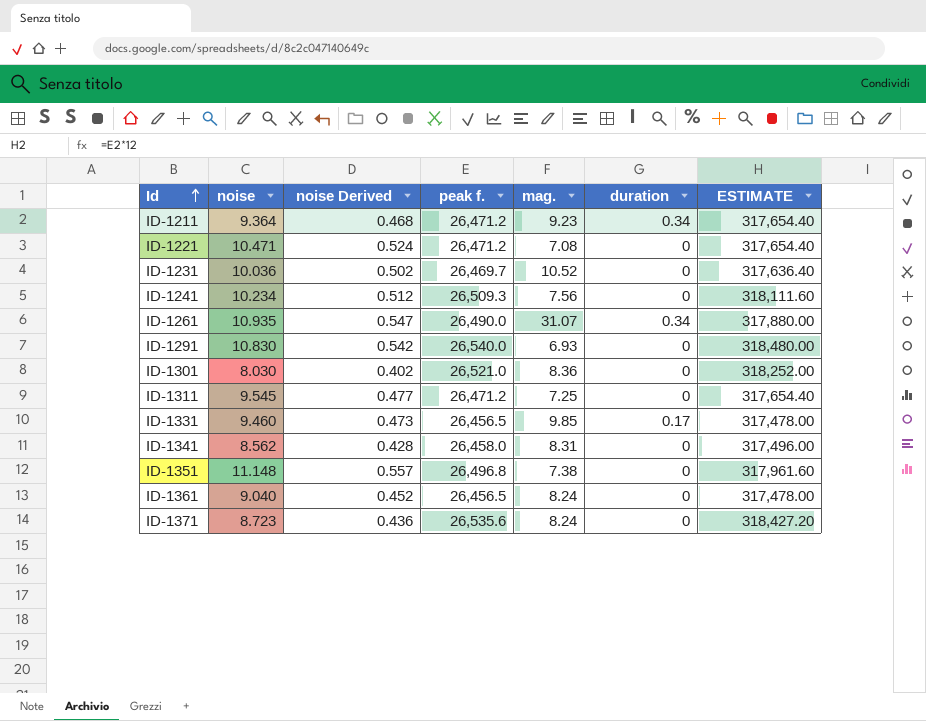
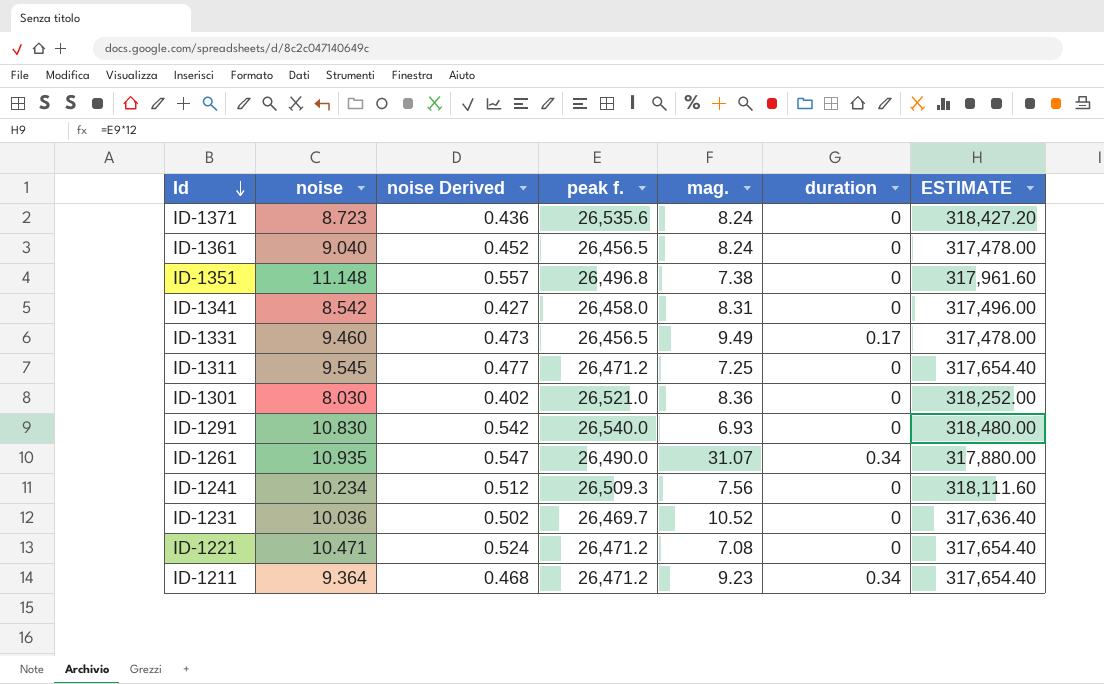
row order: Id ascending -> Id descending
ID-1341 | noise: 8.562 -> 8.542
ID-1341 | noise Derived: 0.428 -> 0.427
ID-1331 | mag.: 9.85 -> 9.49

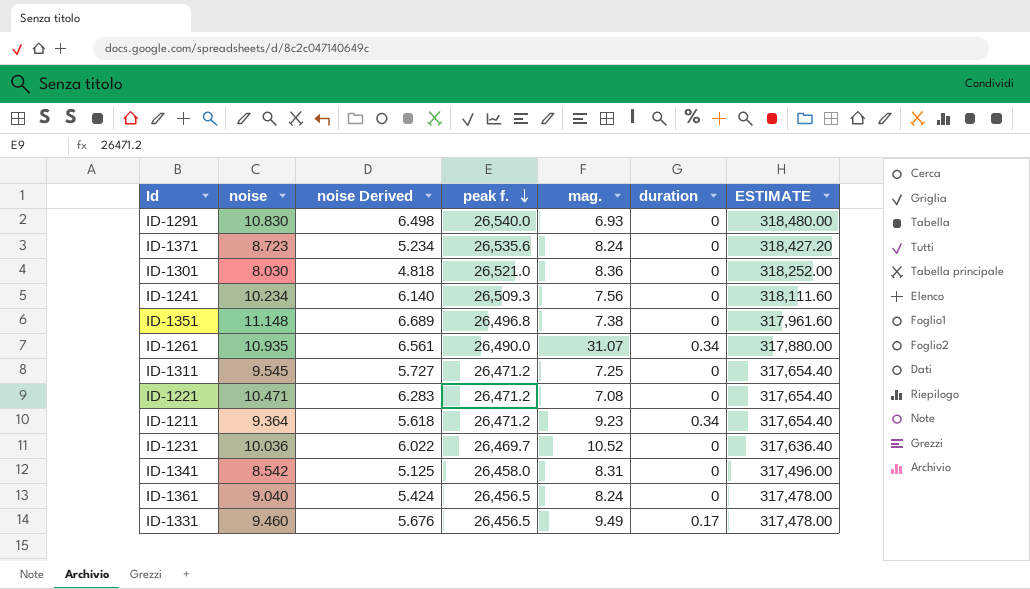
row order: Id descending -> peak f. descending
column noise Derived | formula: [noise] * 0.05 -> [noise] * 0.6

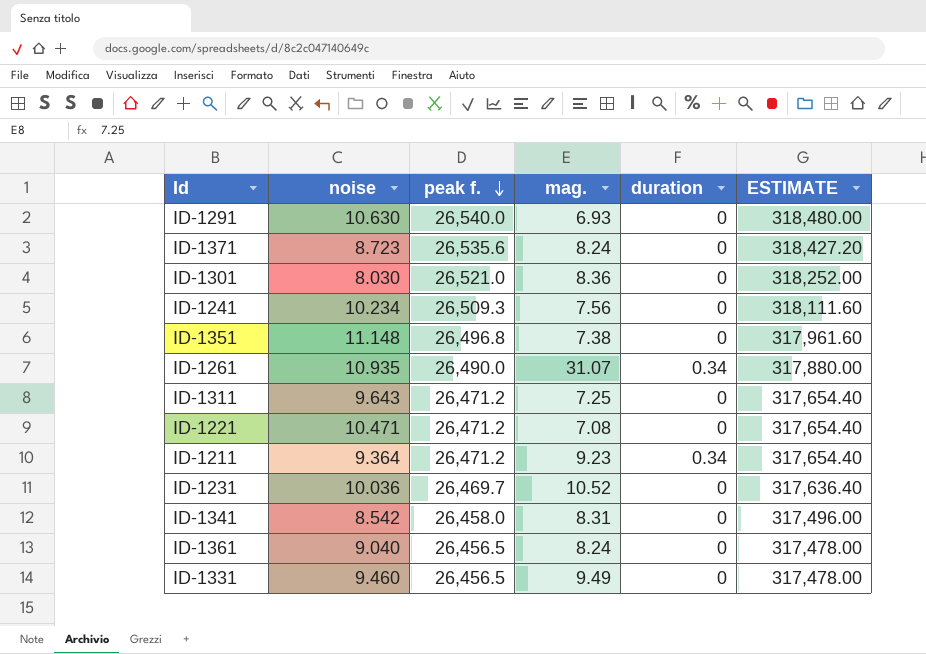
column noise Derived | formula: [noise] * 0.6 -> none
ID-1291 | noise: 10.830 -> 10.630
ID-1311 | noise: 9.545 -> 9.643
ID-1331 | duration: 0.17 -> 0

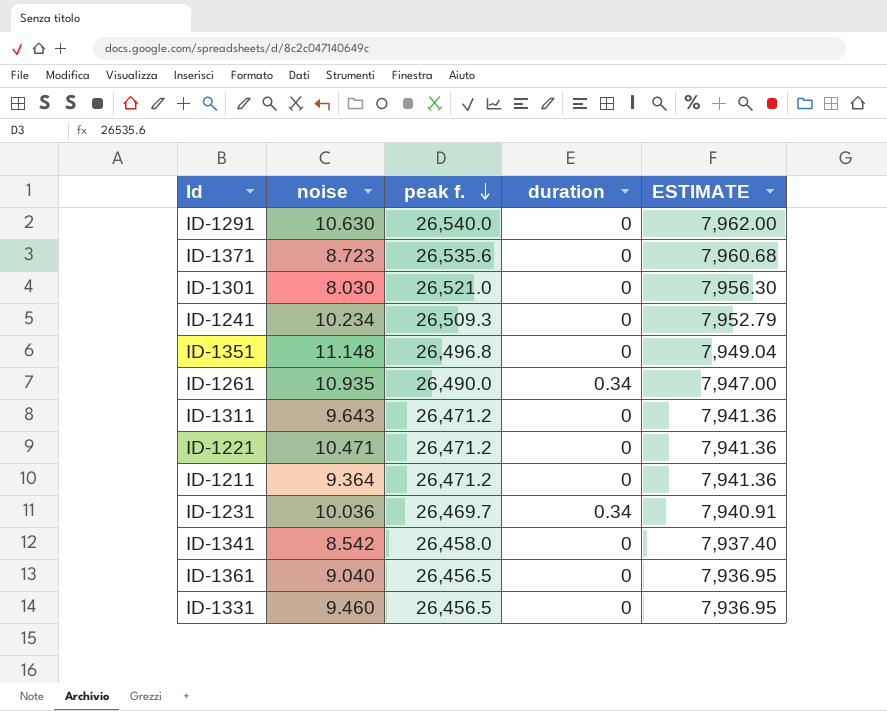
column mag. | position: 4 -> none
column ESTIMATE | formula: [peak f.] * 12 -> [peak f.] * 0.3
ID-1211 | duration: 0.34 -> 0
ID-1231 | duration: 0 -> 0.34

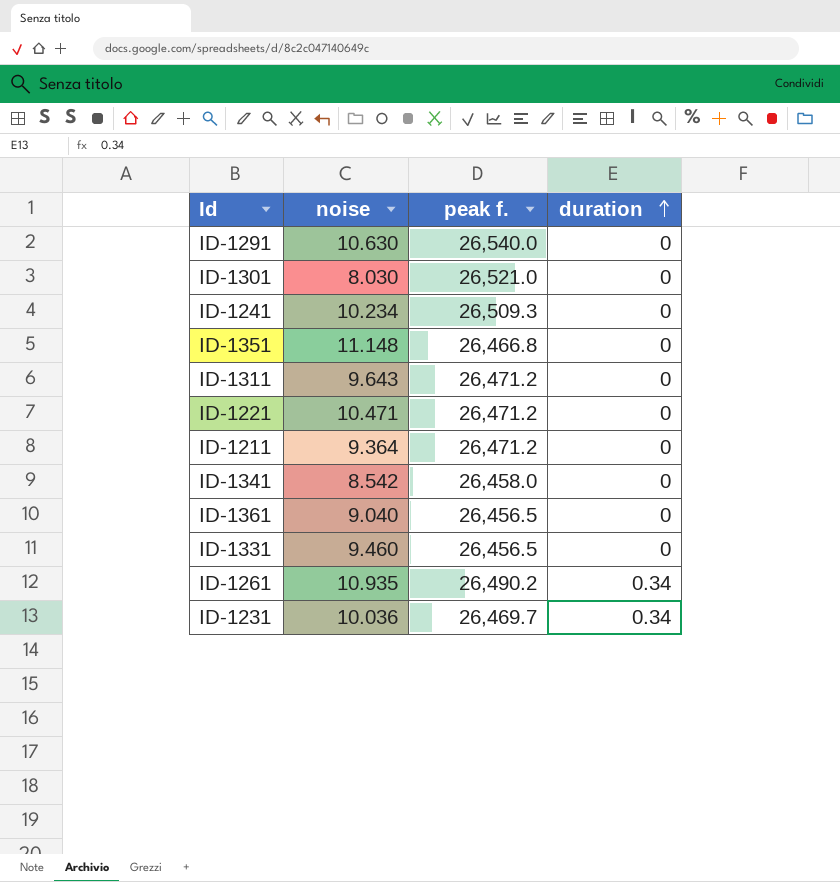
row order: peak f. descending -> duration ascending
column ESTIMATE | formula: [peak f.] * 0.3 -> none
row ID-1371: 8.723 | 26,535.6 | 0 | 7,960.68 -> none
ID-1351 | peak f.: 26,496.8 -> 26,466.8
ID-1261 | peak f.: 26,490.0 -> 26,490.2

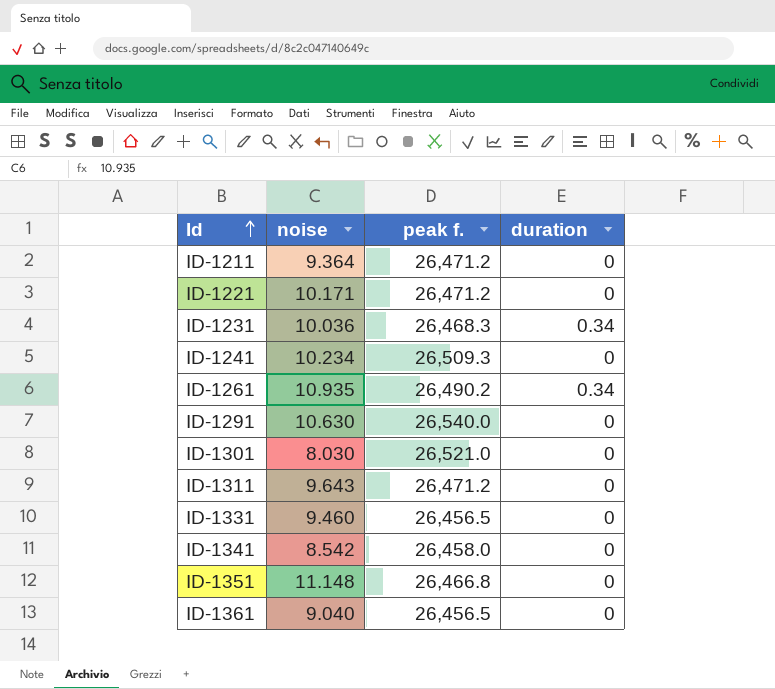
row order: duration ascending -> Id ascending
ID-1221 | noise: 10.471 -> 10.171
ID-1231 | peak f.: 26,469.7 -> 26,468.3

